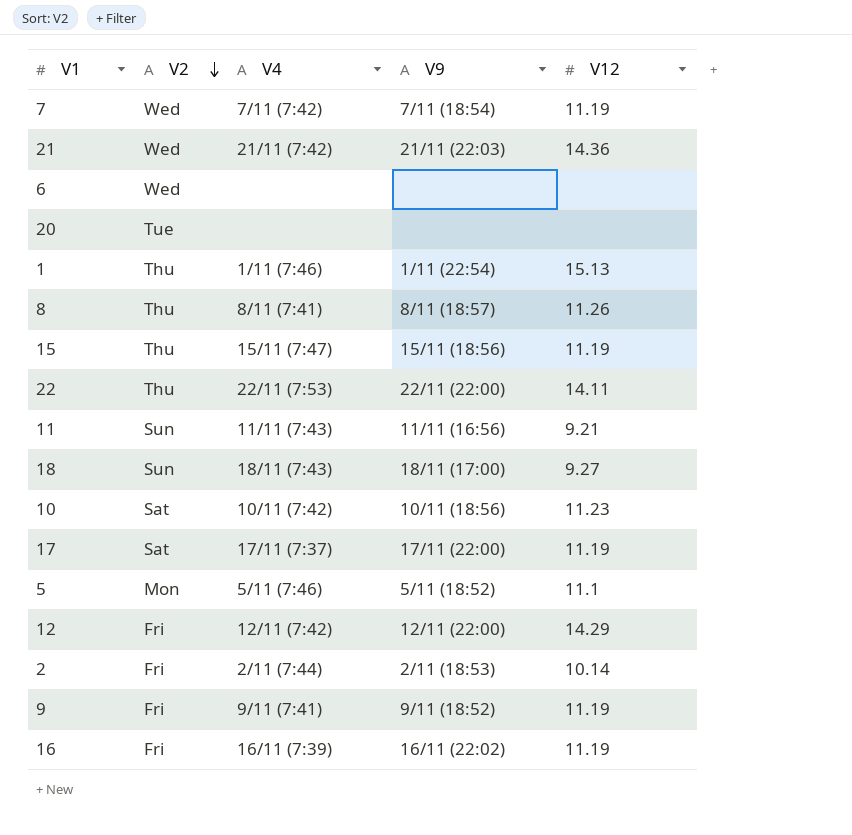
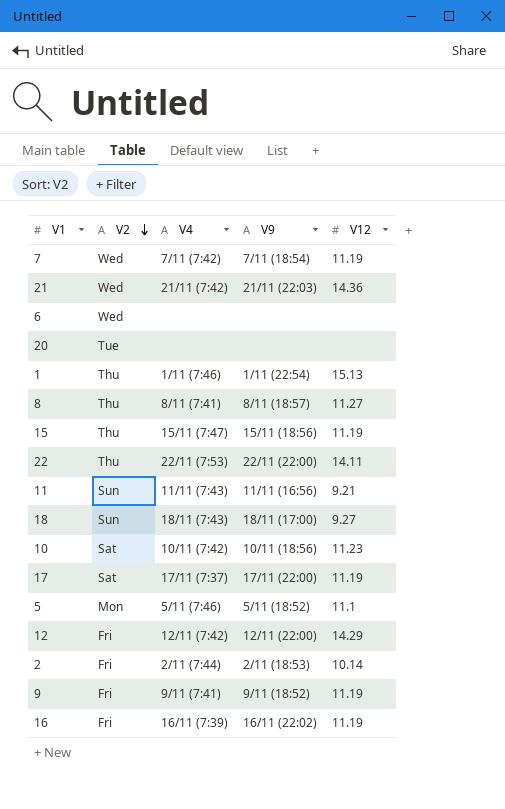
8 | V12: 11.26 -> 11.27

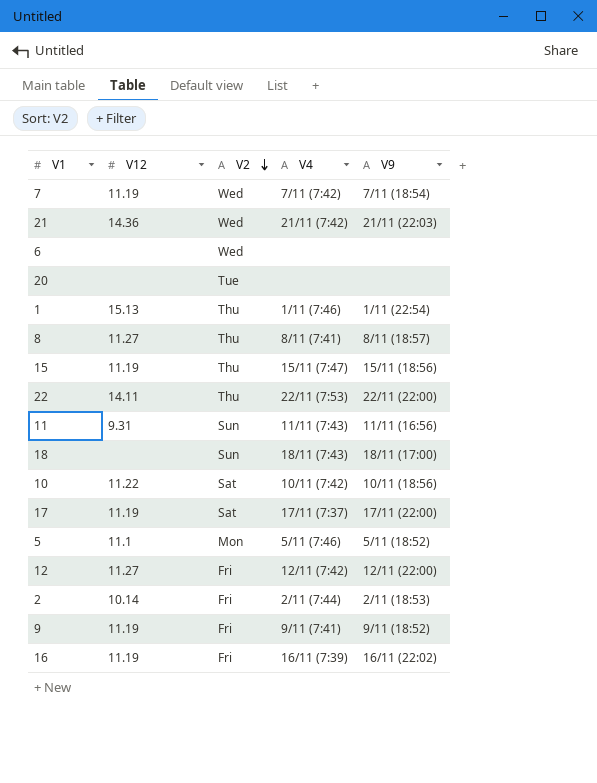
column V12 | position: 5 -> 2
11 | V12: 9.21 -> 9.31
18 | V12: 9.27 -> none
10 | V12: 11.23 -> 11.22
12 | V12: 14.29 -> 11.27

